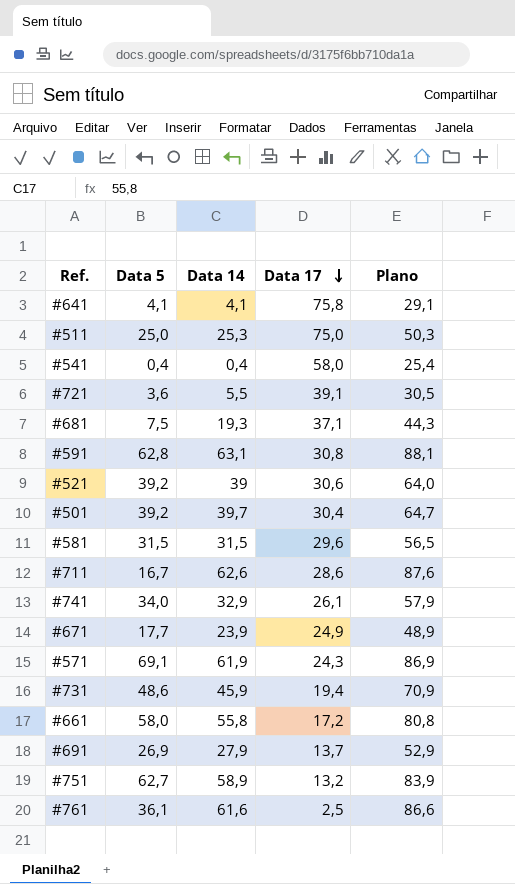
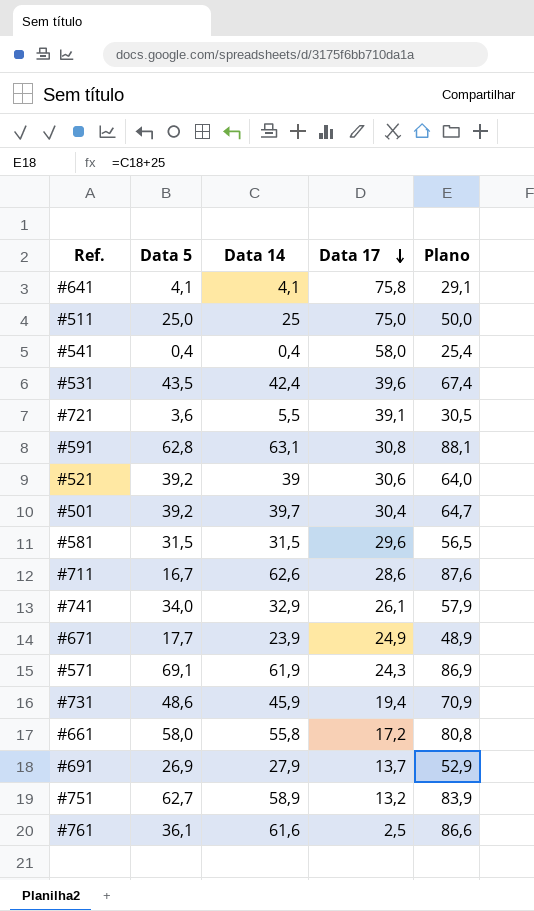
row #681: 7,5 | 19,3 | 37,1 | 44,3 -> none
#511 | Data 14: 25,3 -> 25
#511 | Plano: 50,3 -> 50,0
row #531: none -> 43,5 | 42,4 | 39,6 | 67,4

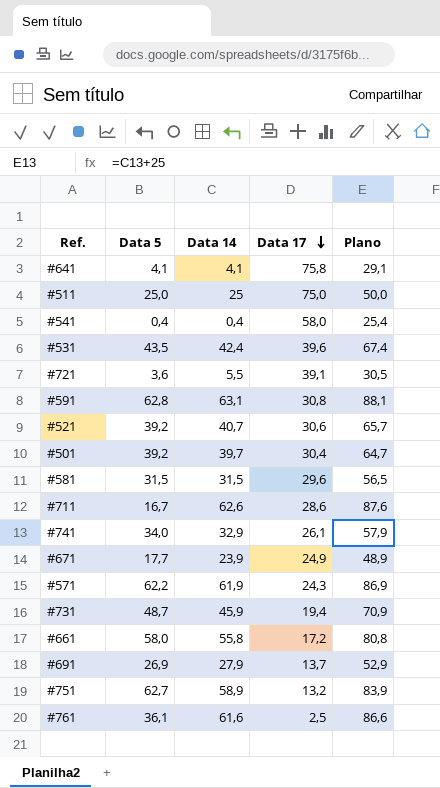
#521 | Data 14: 39 -> 40,7
#521 | Plano: 64,0 -> 65,7
#571 | Data 5: 69,1 -> 62,2
#731 | Data 5: 48,6 -> 48,7

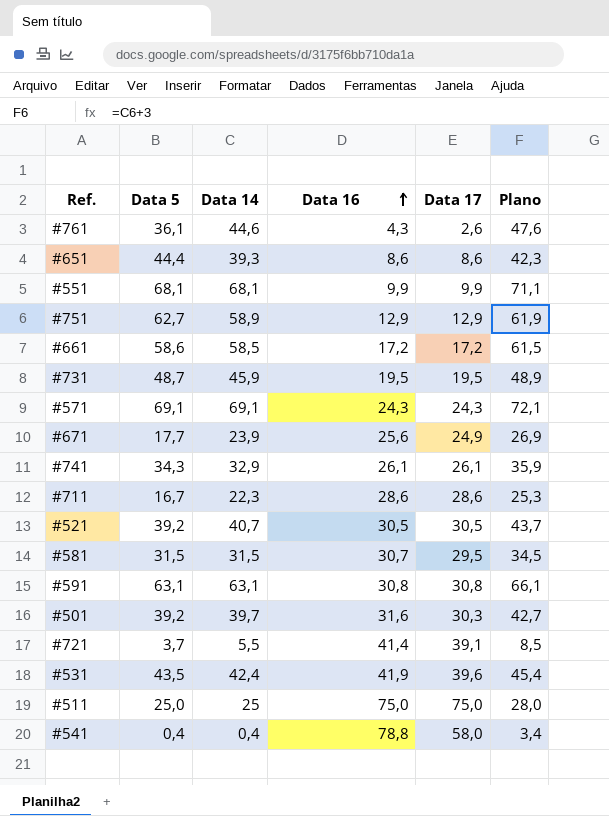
row order: Data 17 descending -> Data 16 ascending
column Data 16 | position: none -> 4
column Plano | formula: [Data 14] + 25 -> [Data 14] + 3
row #641: 4,1 | 4,1 | 75,8 | 29,1 -> none
row #691: 26,9 | 27,9 | 13,7 | 52,9 -> none
#761 | Data 14: 61,6 -> 44,6
#761 | Data 17: 2,5 -> 2,6
row #651: none -> 44,4 | 39,3 | 8,6 | 8,6 | 42,3
row #551: none -> 68,1 | 68,1 | 9,9 | 9,9 | 71,1
#751 | Data 17: 13,2 -> 12,9
#661 | Data 5: 58,0 -> 58,6
#661 | Data 14: 55,8 -> 58,5
#731 | Data 17: 19,4 -> 19,5
#571 | Data 5: 62,2 -> 69,1
#571 | Data 14: 61,9 -> 69,1
#741 | Data 5: 34,0 -> 34,3
#711 | Data 14: 62,6 -> 22,3
#521 | Data 17: 30,6 -> 30,5
#581 | Data 17: 29,6 -> 29,5
#591 | Data 5: 62,8 -> 63,1
#501 | Data 17: 30,4 -> 30,3
#721 | Data 5: 3,6 -> 3,7

